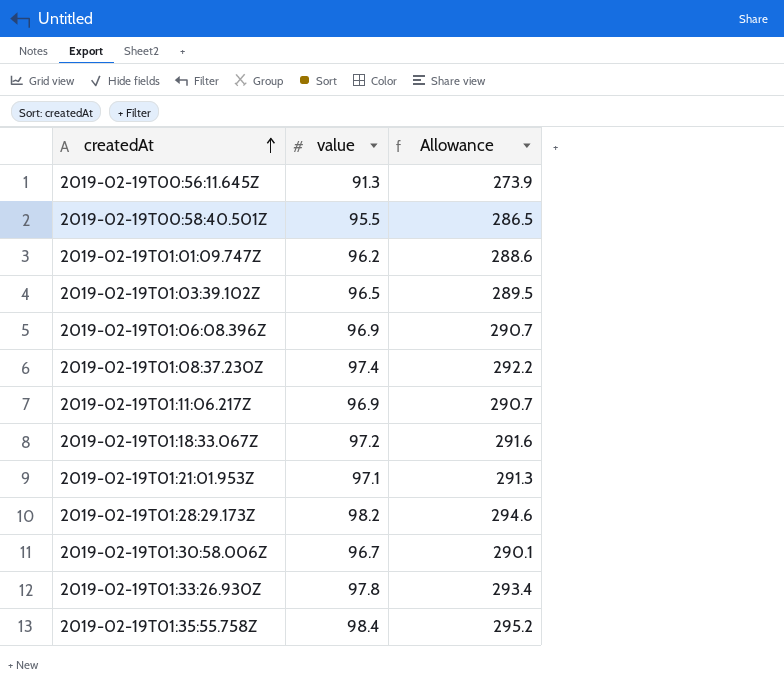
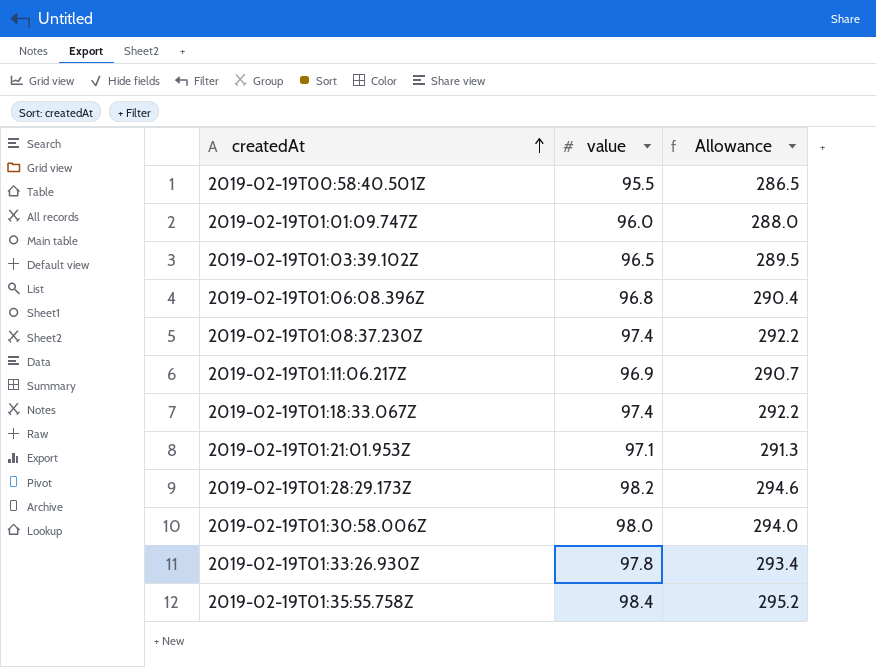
row 2019-02-19T00:56:11.645Z: 91.3 | 273.9 -> none
2019-02-19T01:01:09.747Z | value: 96.2 -> 96.0
2019-02-19T01:01:09.747Z | Allowance: 288.6 -> 288.0
2019-02-19T01:06:08.396Z | value: 96.9 -> 96.8
2019-02-19T01:06:08.396Z | Allowance: 290.7 -> 290.4
2019-02-19T01:18:33.067Z | value: 97.2 -> 97.4
2019-02-19T01:18:33.067Z | Allowance: 291.6 -> 292.2
2019-02-19T01:30:58.006Z | value: 96.7 -> 98.0
2019-02-19T01:30:58.006Z | Allowance: 290.1 -> 294.0

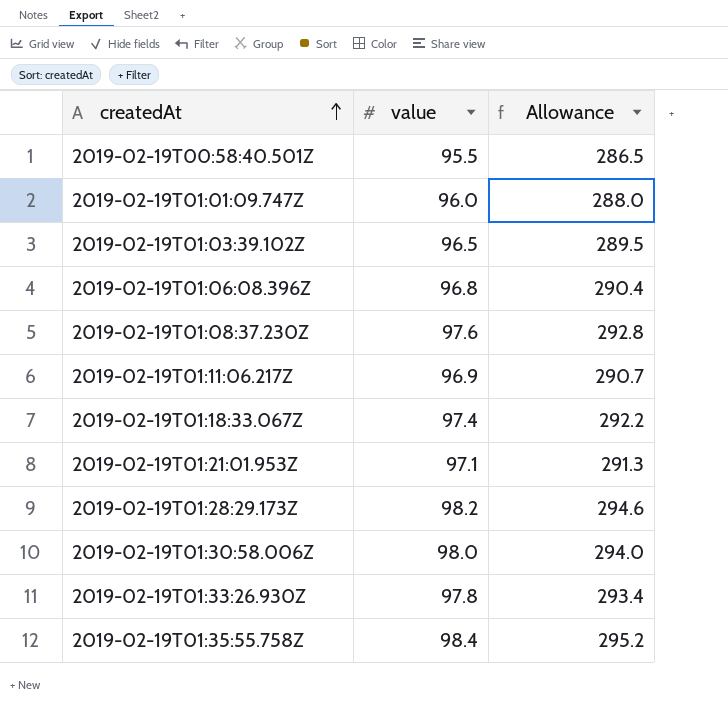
2019-02-19T01:08:37.230Z | value: 97.4 -> 97.6
2019-02-19T01:08:37.230Z | Allowance: 292.2 -> 292.8

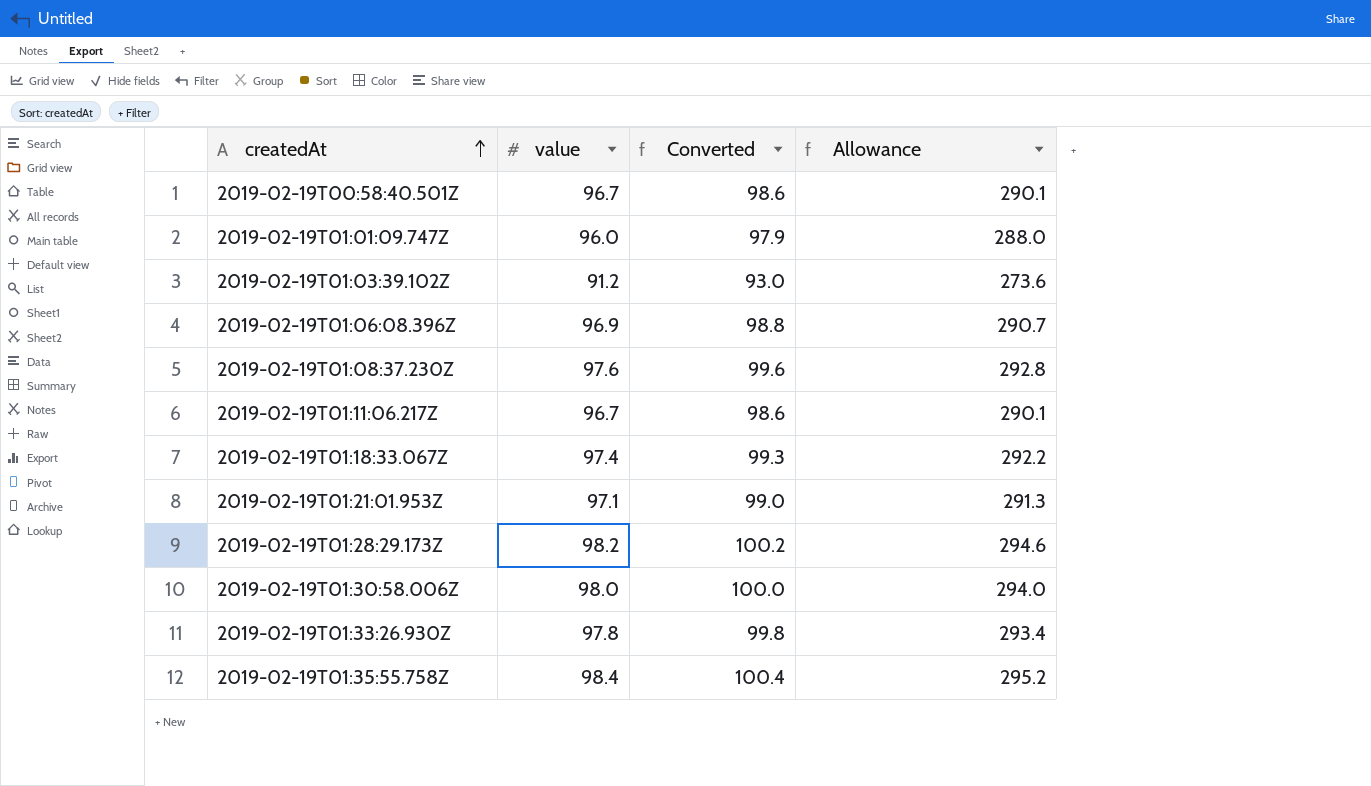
column Converted | formula: none -> [value] * 1.02
2019-02-19T00:58:40.501Z | value: 95.5 -> 96.7
2019-02-19T00:58:40.501Z | Allowance: 286.5 -> 290.1
2019-02-19T01:03:39.102Z | value: 96.5 -> 91.2
2019-02-19T01:03:39.102Z | Allowance: 289.5 -> 273.6
2019-02-19T01:06:08.396Z | value: 96.8 -> 96.9
2019-02-19T01:06:08.396Z | Allowance: 290.4 -> 290.7
2019-02-19T01:11:06.217Z | value: 96.9 -> 96.7
2019-02-19T01:11:06.217Z | Allowance: 290.7 -> 290.1

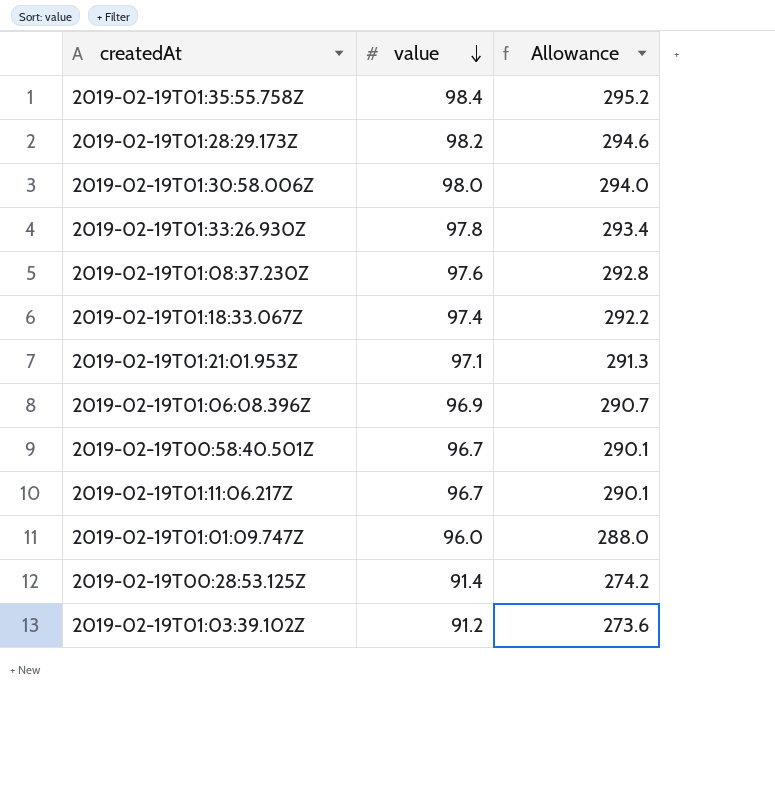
row order: createdAt ascending -> value descending
column Converted | formula: [value] * 1.02 -> none
row 2019-02-19T00:28:53.125Z: none -> 91.4 | 274.2

